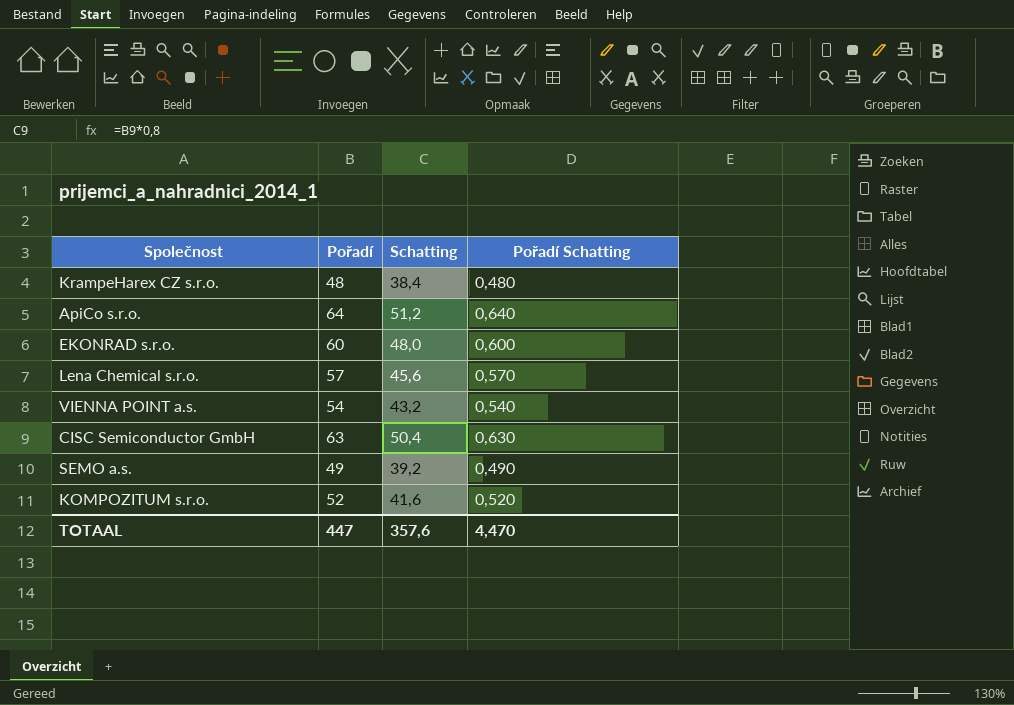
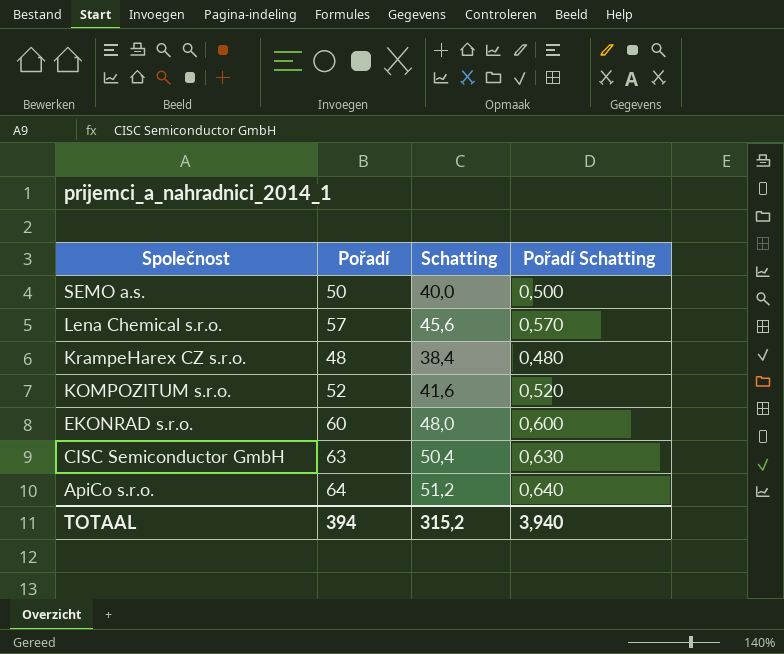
row order: none -> Společnost descending
row VIENNA POINT a.s.: 54 | 43,2 | 0,540 -> none
SEMO a.s. | Pořadí: 49 -> 50
SEMO a.s. | Schatting: 39,2 -> 40,0
SEMO a.s. | Pořadí Schatting: 0,490 -> 0,500
TOTAAL | Pořadí: 447 -> 394
TOTAAL | Schatting: 357,6 -> 315,2
TOTAAL | Pořadí Schatting: 4,470 -> 3,940

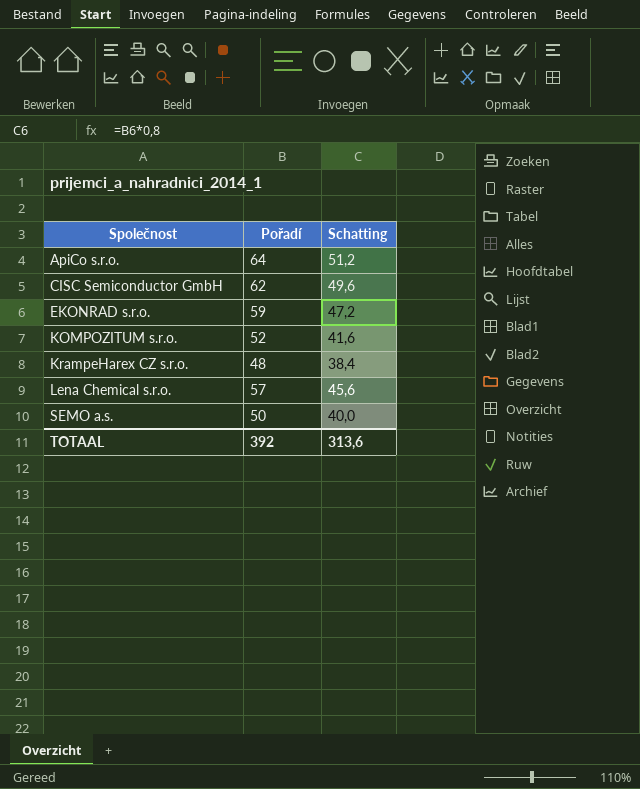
row order: Společnost descending -> Společnost ascending
column Pořadí Schatting | formula: [Pořadí] * 0,01 -> none
CISC Semiconductor GmbH | Pořadí: 63 -> 62
CISC Semiconductor GmbH | Schatting: 50,4 -> 49,6
EKONRAD s.r.o. | Pořadí: 60 -> 59
EKONRAD s.r.o. | Schatting: 48,0 -> 47,2
TOTAAL | Pořadí: 394 -> 392
TOTAAL | Schatting: 315,2 -> 313,6

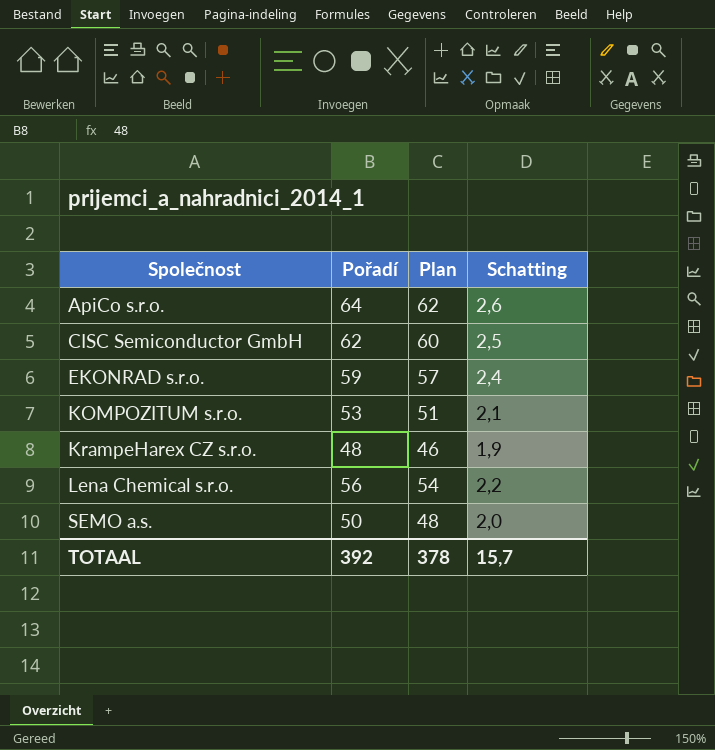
column Plan | formula: none -> [Pořadí] - 2
column Schatting | formula: [Pořadí] * 0,8 -> [Pořadí] * 0,04
KOMPOZITUM s.r.o. | Pořadí: 52 -> 53
Lena Chemical s.r.o. | Pořadí: 57 -> 56
TOTAAL | Schatting: 313,6 -> 15,7

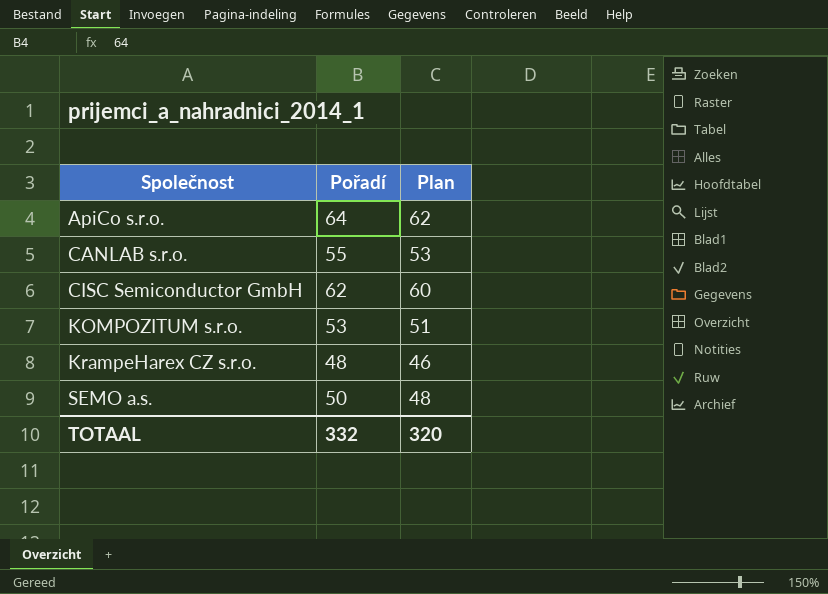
column Schatting | formula: [Pořadí] * 0,04 -> none
row EKONRAD s.r.o.: 59 | 57 | 2,4 -> none
row Lena Chemical s.r.o.: 56 | 54 | 2,2 -> none
row CANLAB s.r.o.: none -> 55 | 53
TOTAAL | Pořadí: 392 -> 332
TOTAAL | Plan: 378 -> 320

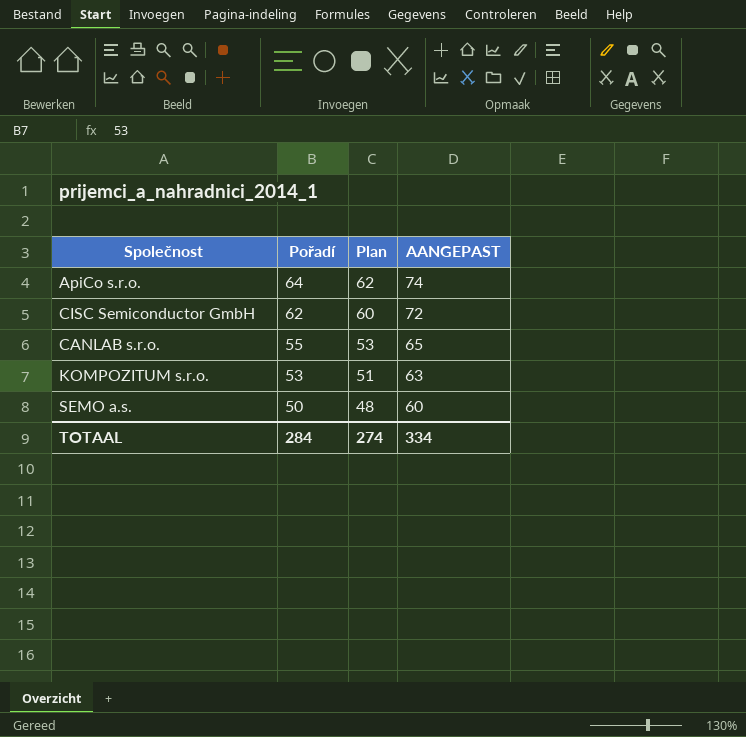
row order: Společnost ascending -> Pořadí descending
column AANGEPAST | formula: none -> [Pořadí] + 10
row KrampeHarex CZ s.r.o.: 48 | 46 -> none
TOTAAL | Pořadí: 332 -> 284
TOTAAL | Plan: 320 -> 274

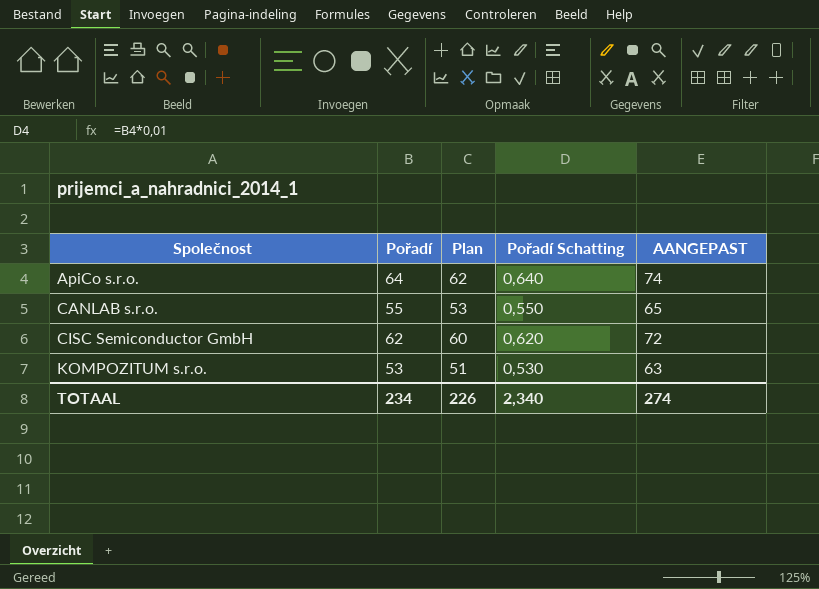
row order: Pořadí descending -> Společnost ascending
column Pořadí Schatting | formula: none -> [Pořadí] * 0,01
row SEMO a.s.: 50 | 48 | 60 -> none
TOTAAL | Pořadí: 284 -> 234
TOTAAL | Plan: 274 -> 226
TOTAAL | AANGEPAST: 334 -> 274

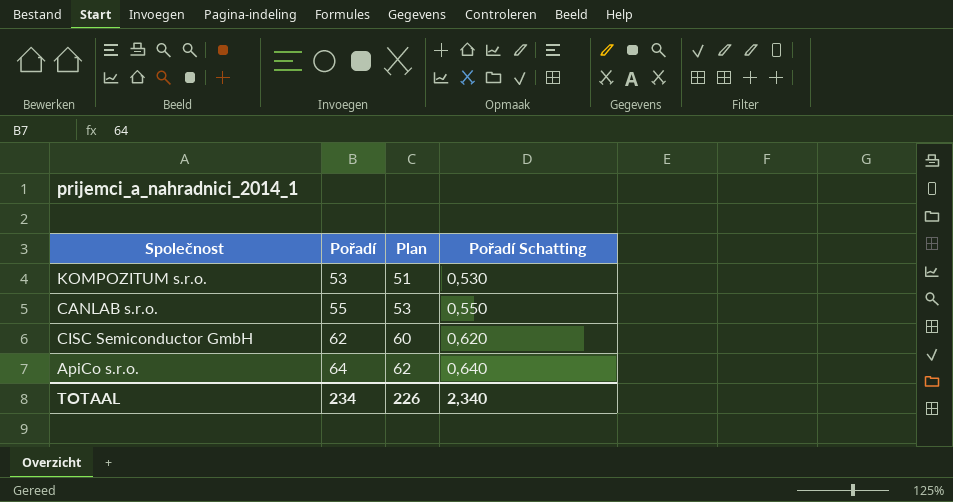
row order: Společnost ascending -> Pořadí ascending
column AANGEPAST | formula: [Pořadí] + 10 -> none

